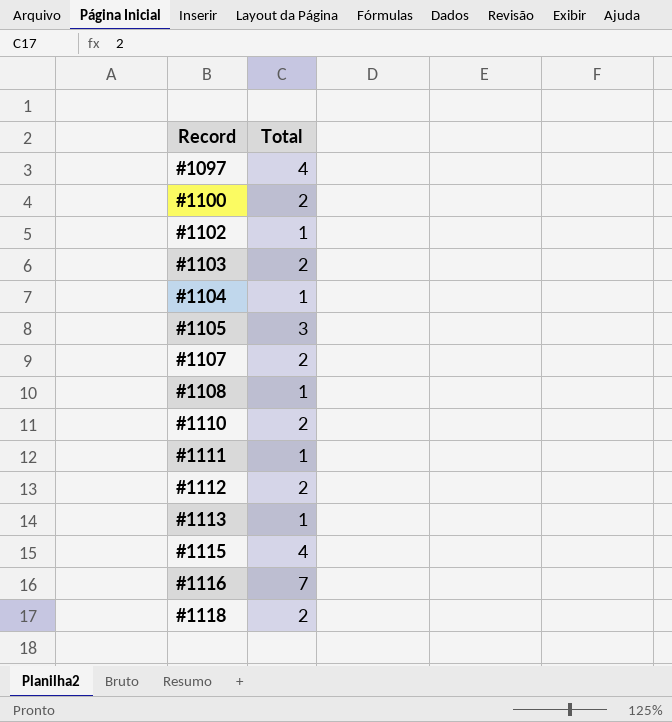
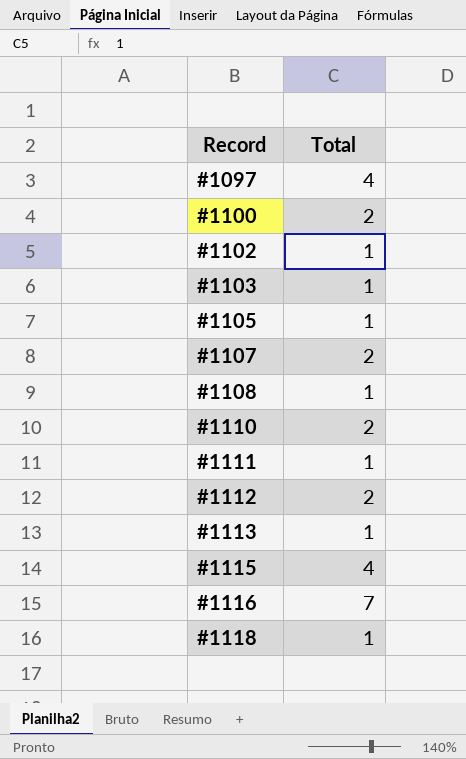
row #1104: 1 -> none
#1103 | Total: 2 -> 1
#1105 | Total: 3 -> 1
#1118 | Total: 2 -> 1

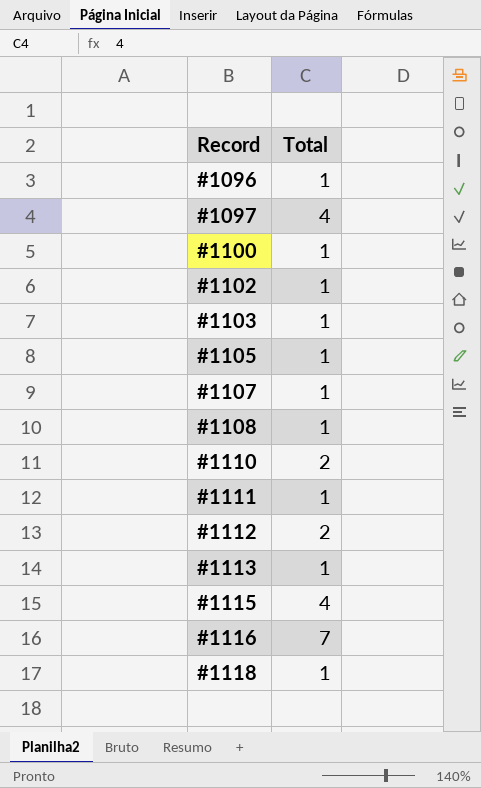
row #1096: none -> 1
#1100 | Total: 2 -> 1
#1107 | Total: 2 -> 1

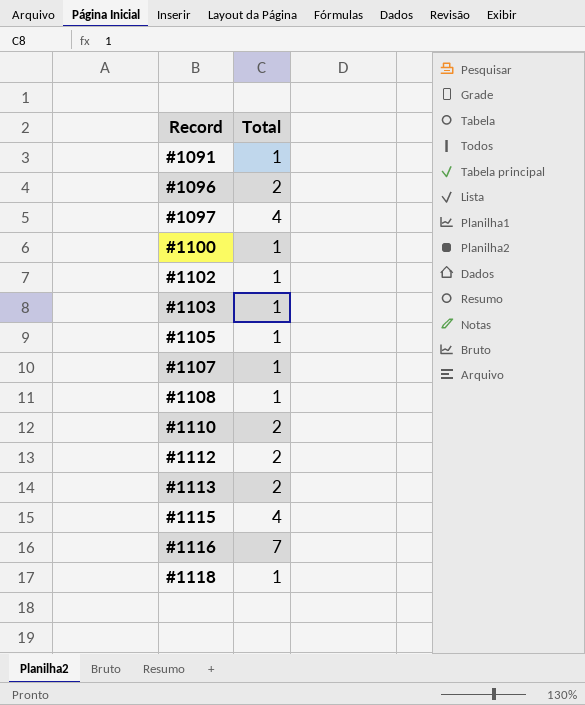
row #1111: 1 -> none
row #1091: none -> 1
#1096 | Total: 1 -> 2
#1113 | Total: 1 -> 2

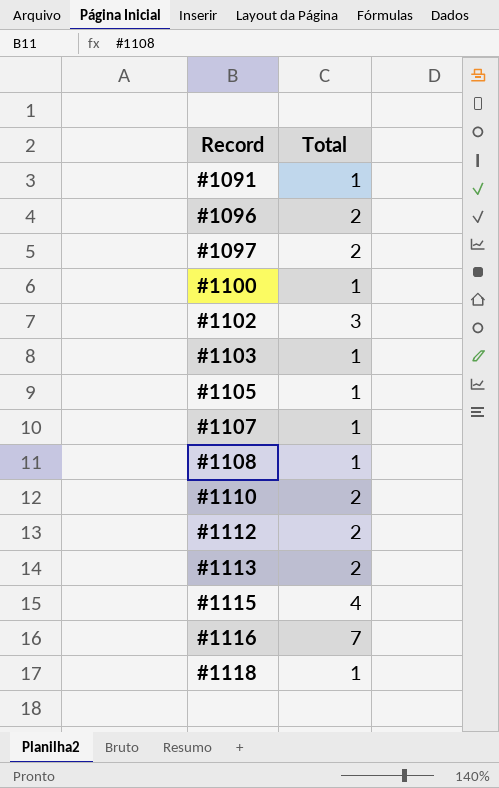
#1097 | Total: 4 -> 2
#1102 | Total: 1 -> 3

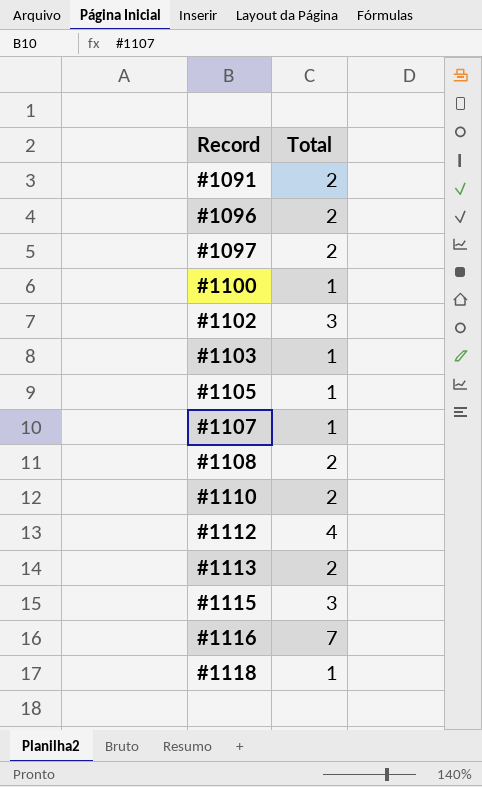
#1091 | Total: 1 -> 2
#1108 | Total: 1 -> 2
#1112 | Total: 2 -> 4
#1115 | Total: 4 -> 3

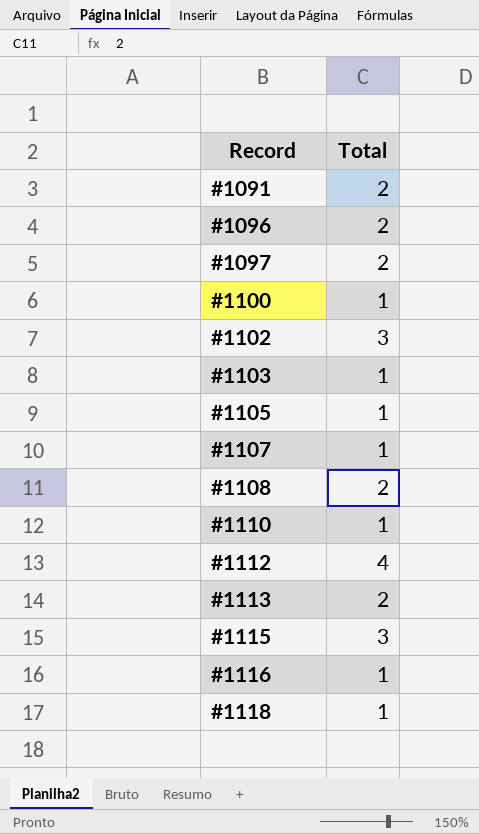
#1110 | Total: 2 -> 1
#1116 | Total: 7 -> 1

